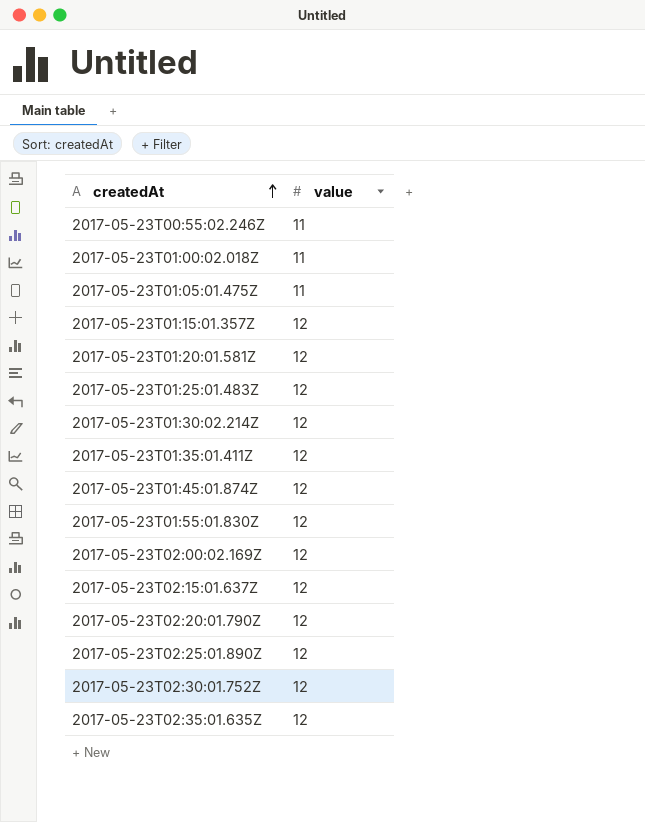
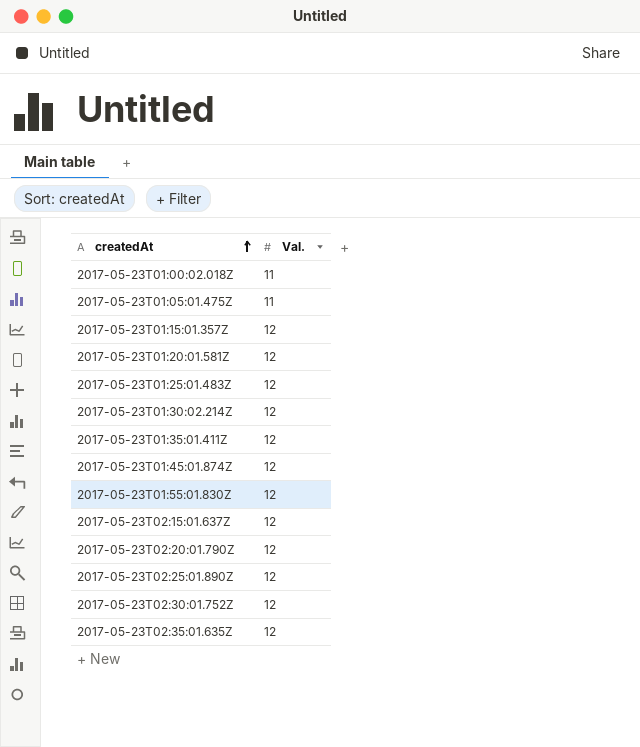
column name: value -> Val.
row 2017-05-23T00:55:02.246Z: 11 -> none
row 2017-05-23T02:00:02.169Z: 12 -> none

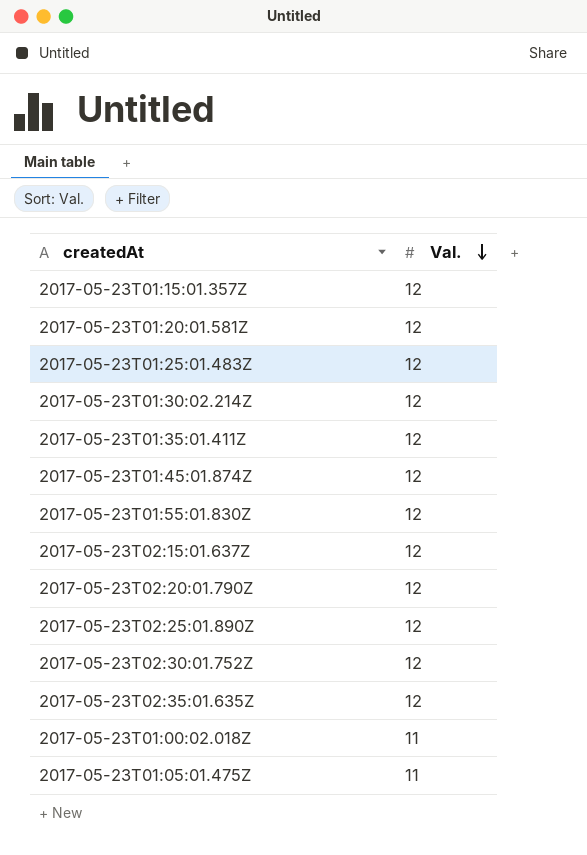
row order: createdAt ascending -> Val. descending

